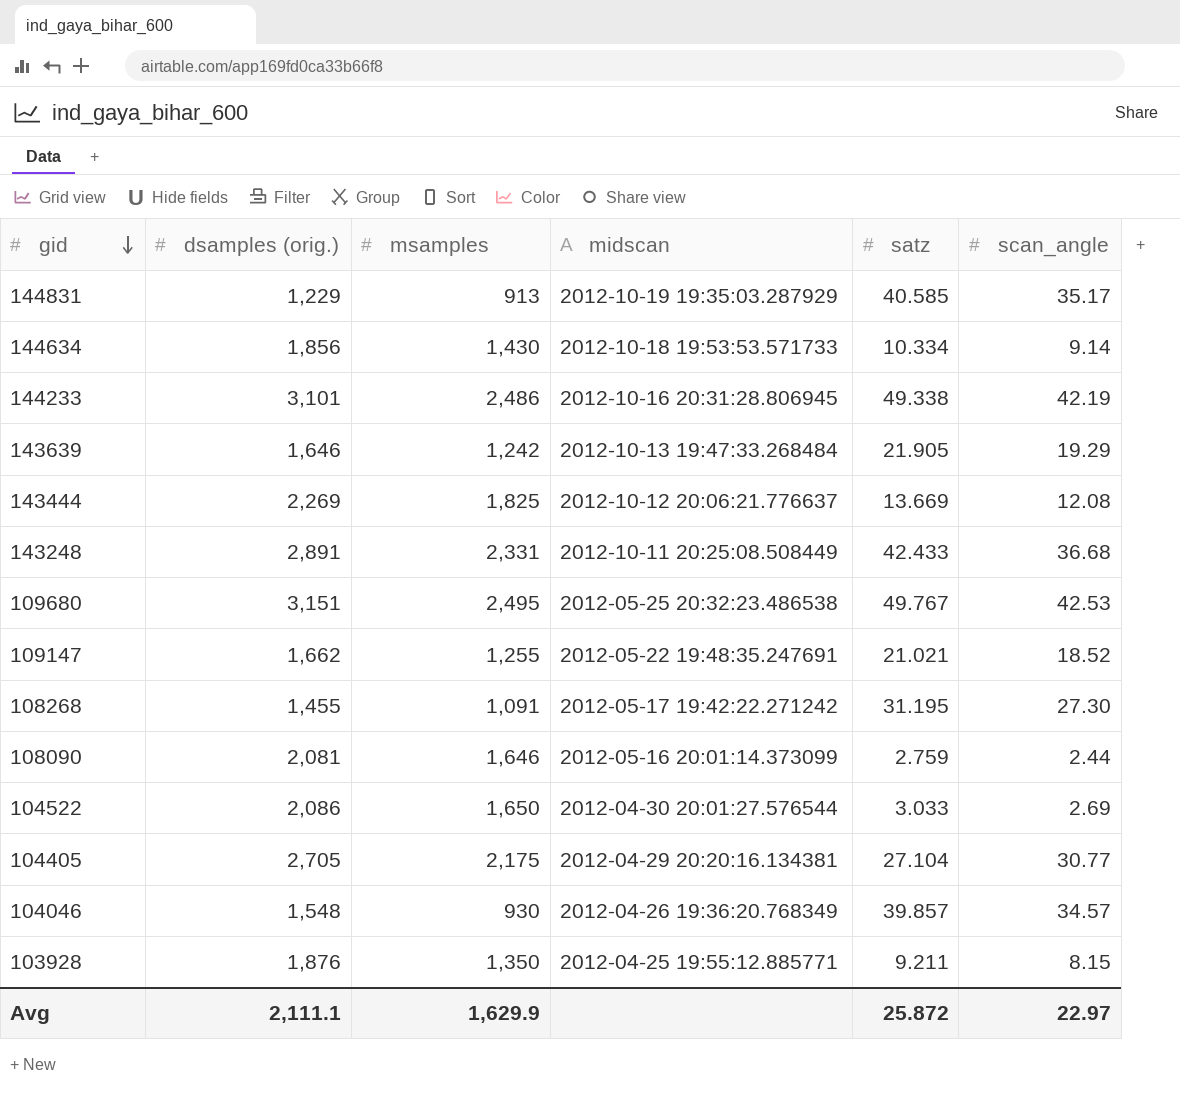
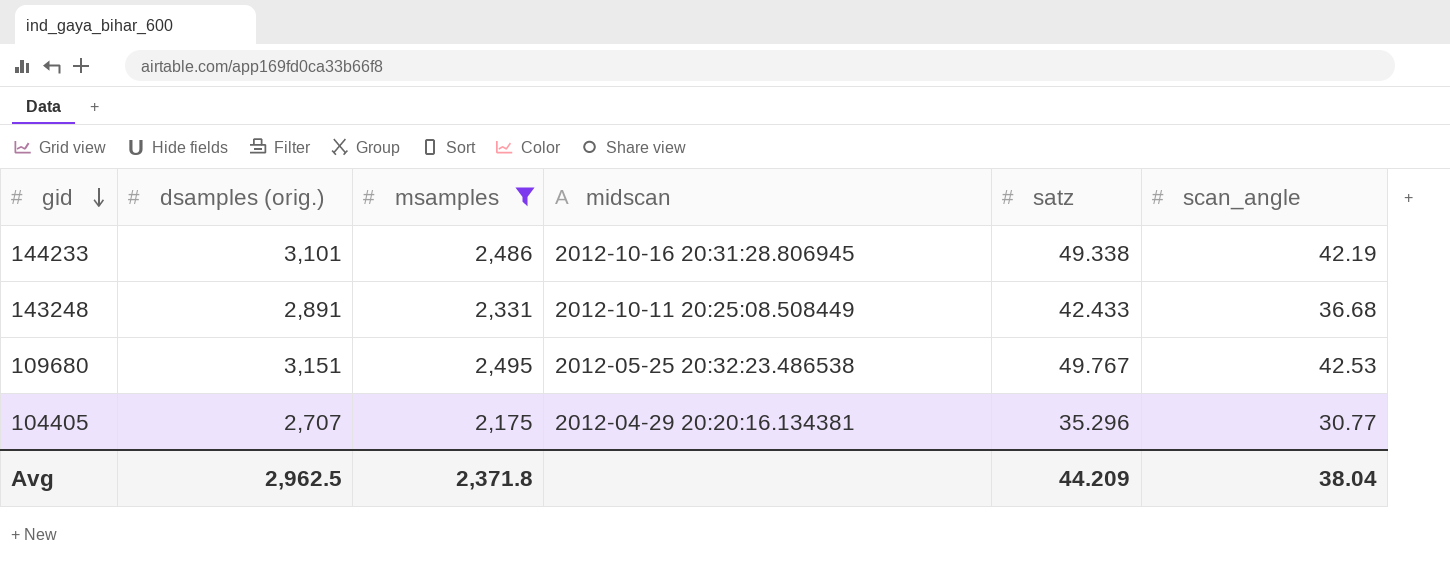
filter: none -> msamples >= 2,175
104405 | dsamples (orig.): 2,705 -> 2,707
104405 | satz: 27.104 -> 35.296
Avg | dsamples (orig.): 2,111.1 -> 2,962.5
Avg | msamples: 1,629.9 -> 2,371.8
Avg | satz: 25.872 -> 44.209
Avg | scan_angle: 22.97 -> 38.04

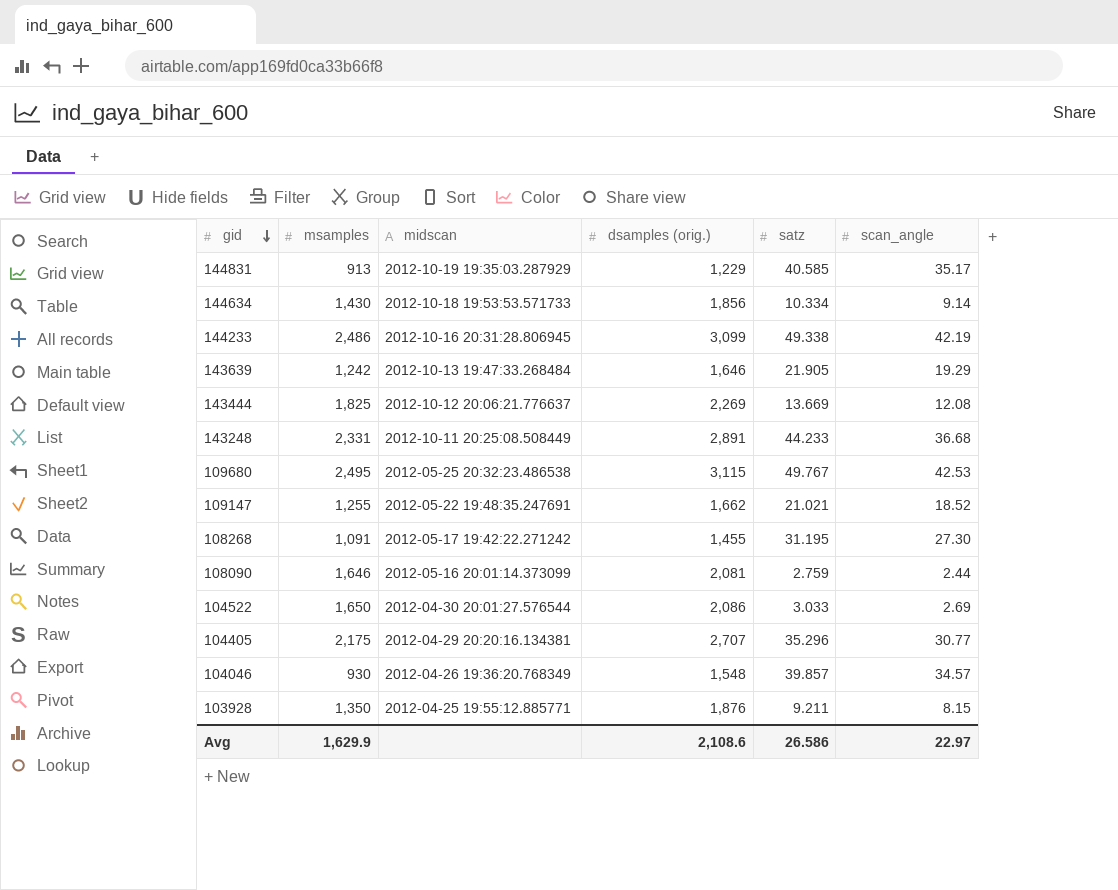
filter: msamples >= 2,175 -> none
column dsamples (orig.) | position: 2 -> 4
144233 | dsamples (orig.): 3,101 -> 3,099
143248 | satz: 42.433 -> 44.233
109680 | dsamples (orig.): 3,151 -> 3,115
Avg | msamples: 2,371.8 -> 1,629.9
Avg | dsamples (orig.): 2,962.5 -> 2,108.6
Avg | satz: 44.209 -> 26.586
Avg | scan_angle: 38.04 -> 22.97

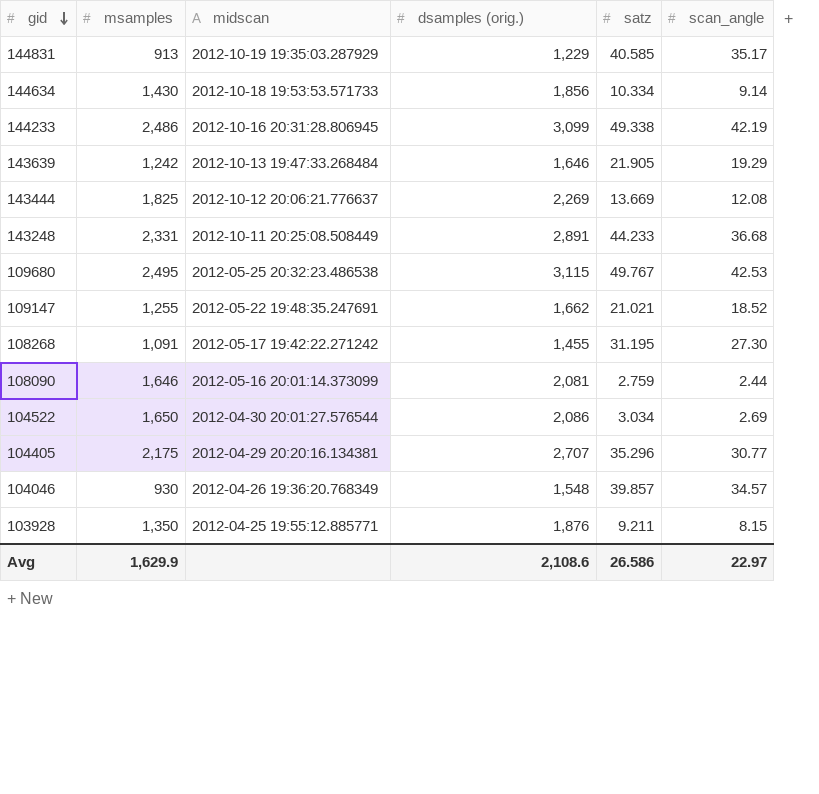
104522 | satz: 3.033 -> 3.034

